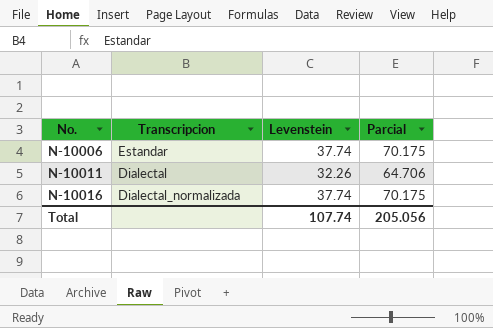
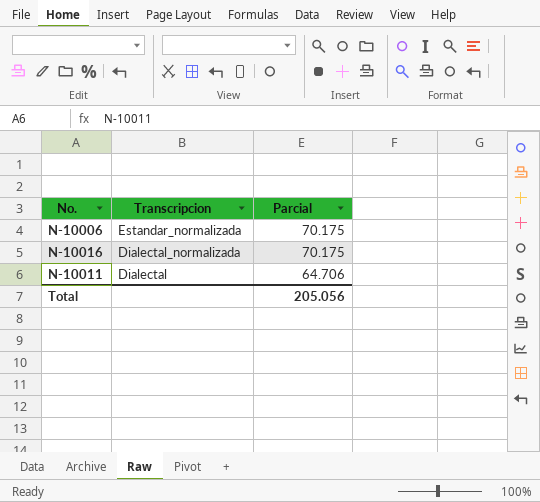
row order: No. ascending -> Transcripcion descending
column Levenstein | position: 3 -> none
N-10006 | Transcripcion: Estandar -> Estandar_normalizada

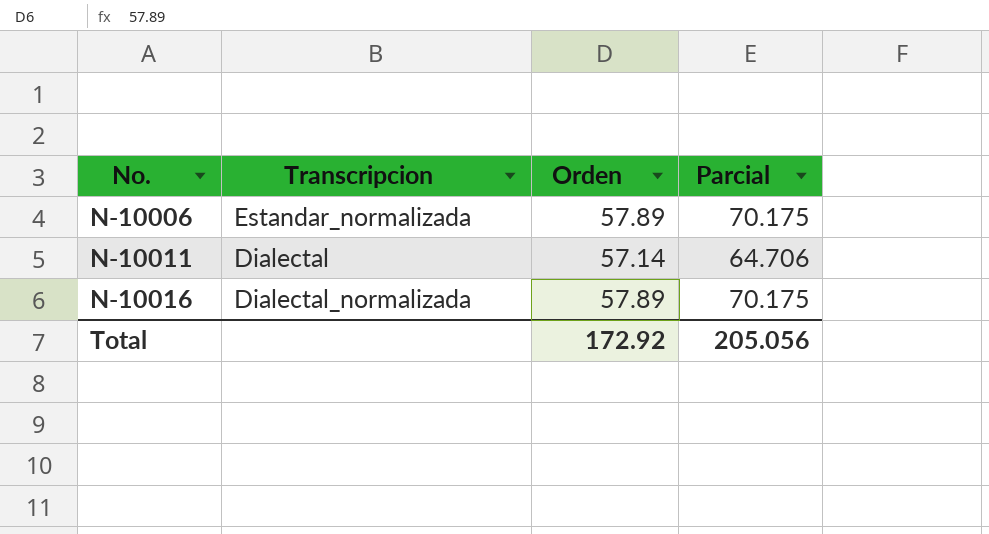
row order: Transcripcion descending -> No. ascending
column Orden | position: none -> 3

